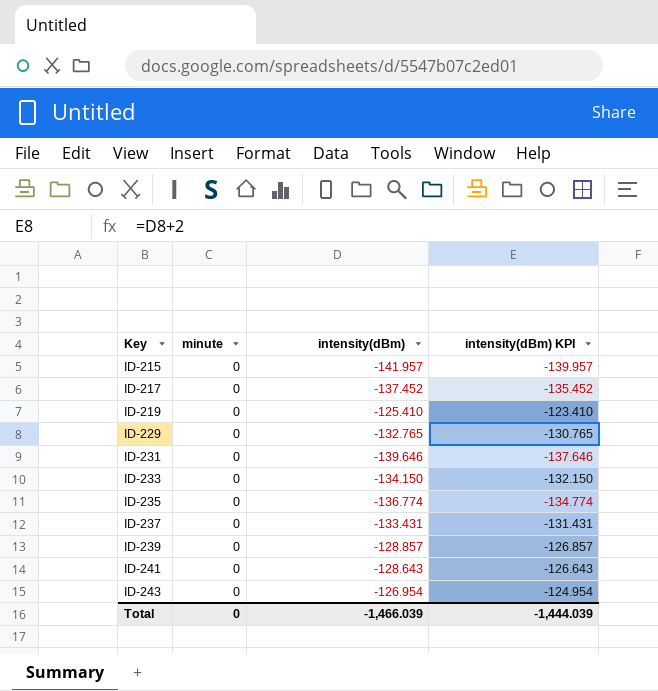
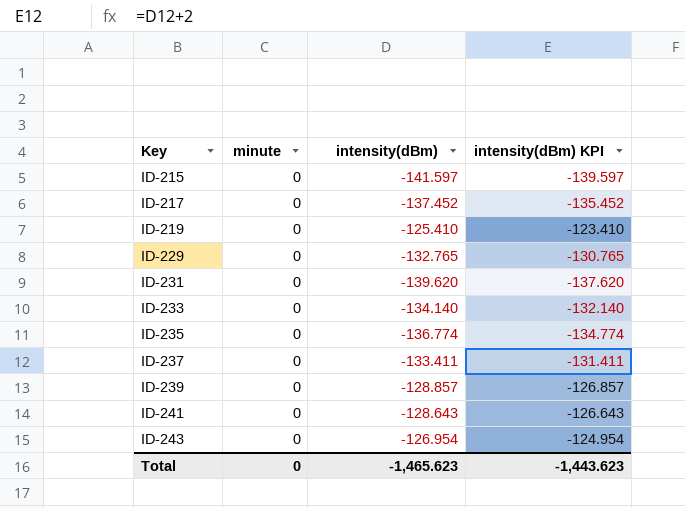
ID-215 | intensity(dBm): -141.957 -> -141.597
ID-215 | intensity(dBm) KPI: -139.957 -> -139.597
ID-231 | intensity(dBm): -139.646 -> -139.620
ID-231 | intensity(dBm) KPI: -137.646 -> -137.620
ID-233 | intensity(dBm): -134.150 -> -134.140
ID-233 | intensity(dBm) KPI: -132.150 -> -132.140
ID-237 | intensity(dBm): -133.431 -> -133.411
ID-237 | intensity(dBm) KPI: -131.431 -> -131.411
Total | intensity(dBm): -1,466.039 -> -1,465.623
Total | intensity(dBm) KPI: -1,444.039 -> -1,443.623

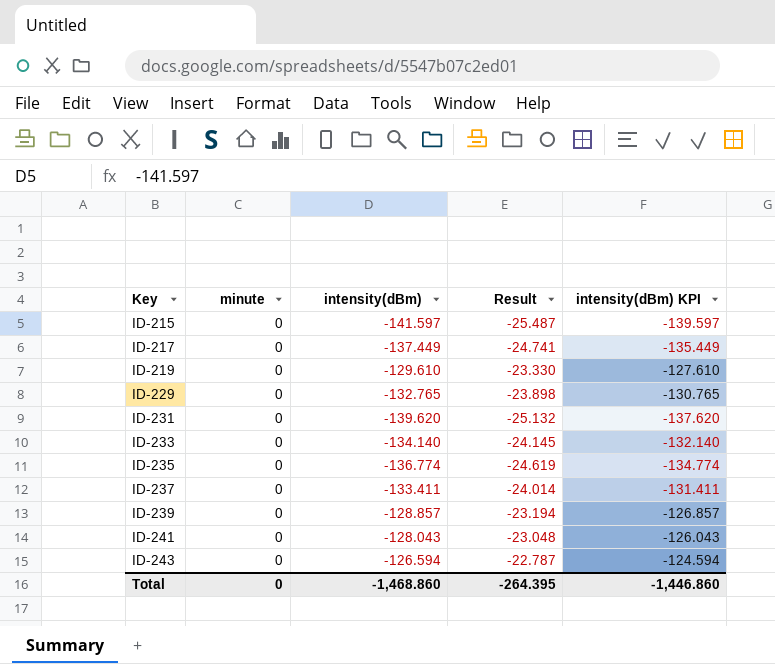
column Result | formula: none -> [intensity(dBm)] * 0.18
ID-217 | intensity(dBm): -137.452 -> -137.449
ID-217 | intensity(dBm) KPI: -135.452 -> -135.449
ID-219 | intensity(dBm): -125.410 -> -129.610
ID-219 | intensity(dBm) KPI: -123.410 -> -127.610
ID-241 | intensity(dBm): -128.643 -> -128.043
ID-241 | intensity(dBm) KPI: -126.643 -> -126.043
ID-243 | intensity(dBm): -126.954 -> -126.594
ID-243 | intensity(dBm) KPI: -124.954 -> -124.594
Total | intensity(dBm): -1,465.623 -> -1,468.860
Total | intensity(dBm) KPI: -1,443.623 -> -1,446.860

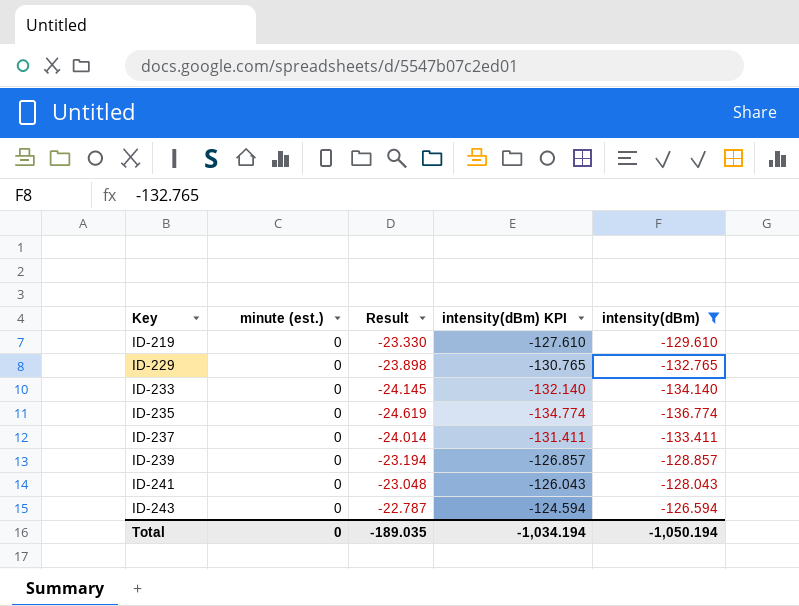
filter: none -> intensity(dBm) >= -136.774
column name: minute -> minute (est.)
column intensity(dBm) | position: 3 -> 5
Total | Result: -264.395 -> -189.035
Total | intensity(dBm) KPI: -1,446.860 -> -1,034.194
Total | intensity(dBm): -1,468.860 -> -1,050.194

